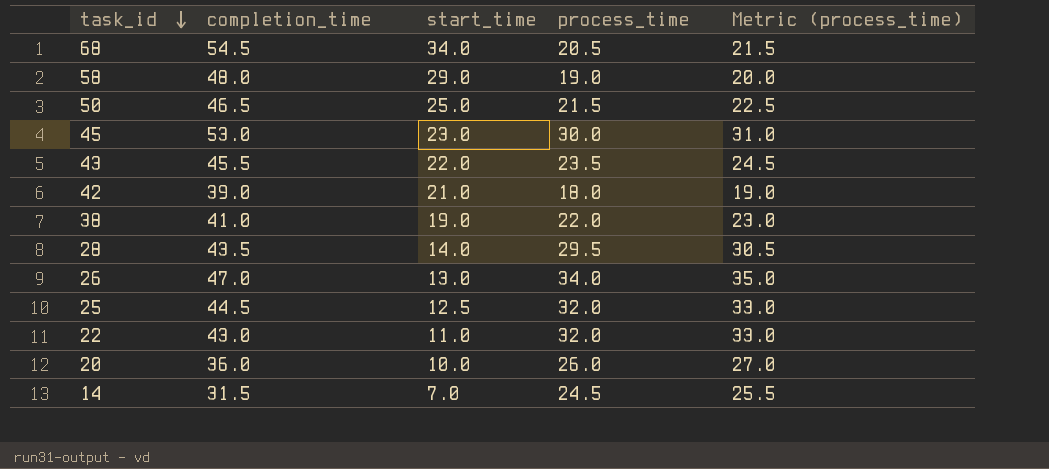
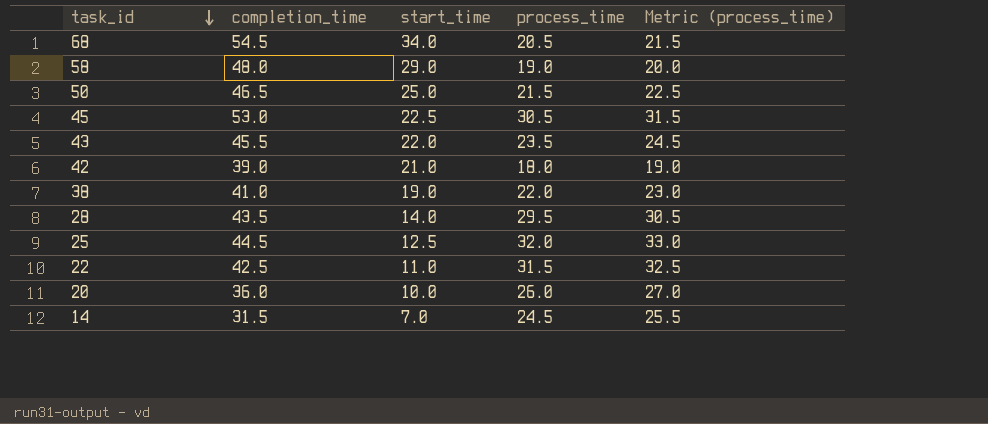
row 26: 47.0 | 13.0 | 34.0 | 35.0 -> none
45 | start_time: 23.0 -> 22.5
45 | process_time: 30.0 -> 30.5
45 | Metric (process_time): 31.0 -> 31.5
22 | completion_time: 43.0 -> 42.5
22 | process_time: 32.0 -> 31.5
22 | Metric (process_time): 33.0 -> 32.5

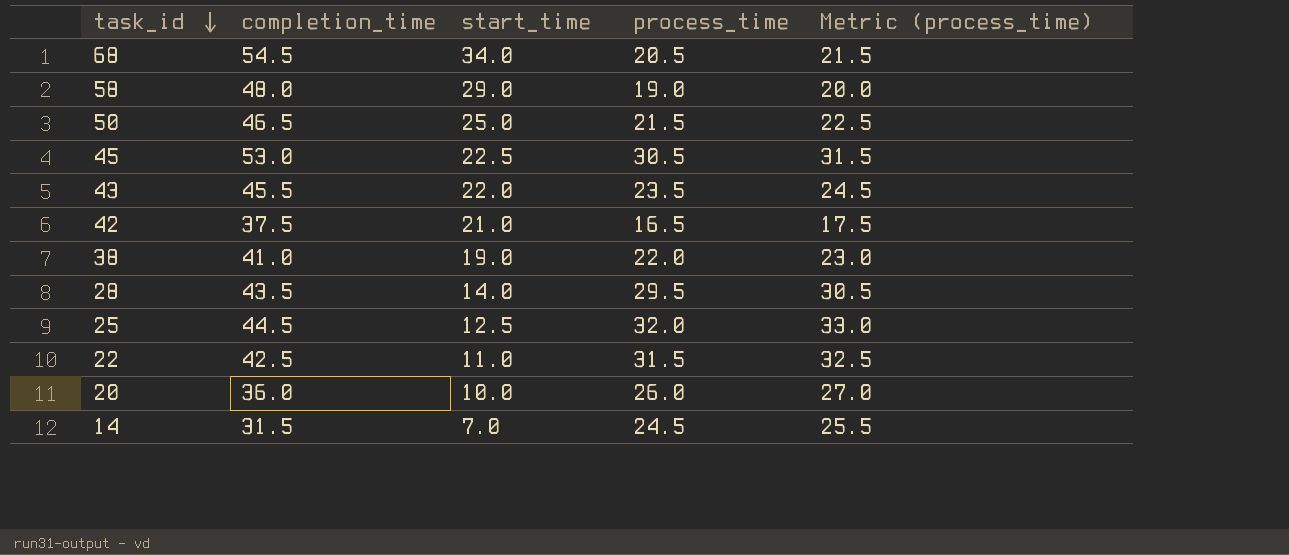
42 | completion_time: 39.0 -> 37.5
42 | process_time: 18.0 -> 16.5
42 | Metric (process_time): 19.0 -> 17.5

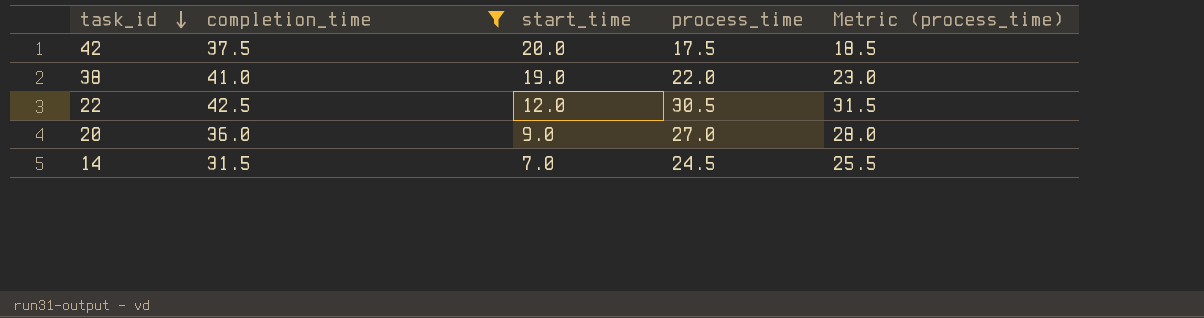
filter: none -> completion_time <= 42.5
42 | start_time: 21.0 -> 20.0
42 | process_time: 16.5 -> 17.5
42 | Metric (process_time): 17.5 -> 18.5
22 | start_time: 11.0 -> 12.0
22 | process_time: 31.5 -> 30.5
22 | Metric (process_time): 32.5 -> 31.5
20 | start_time: 10.0 -> 9.0
20 | process_time: 26.0 -> 27.0
20 | Metric (process_time): 27.0 -> 28.0

